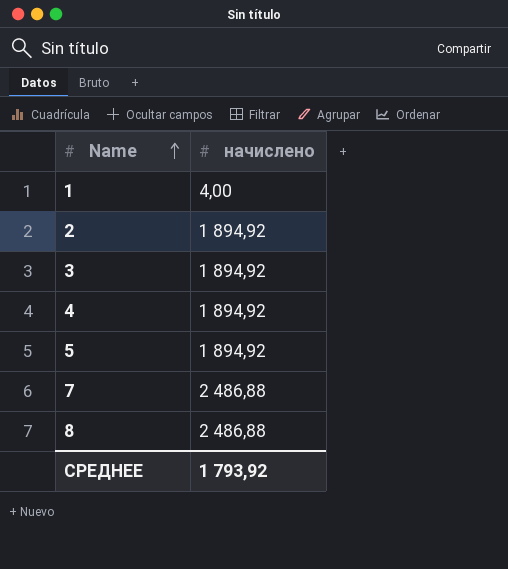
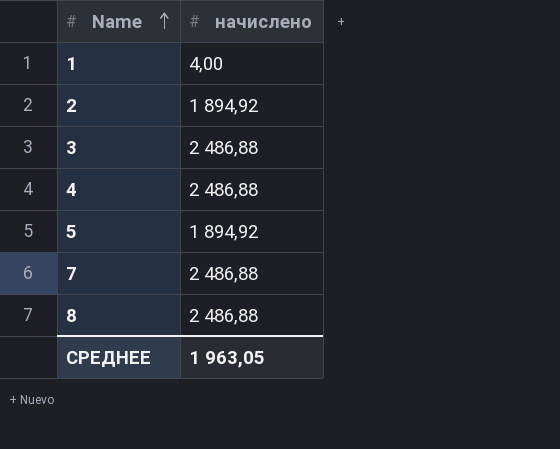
3 | начислено: 1 894,92 -> 2 486,88
4 | начислено: 1 894,92 -> 2 486,88
СРЕДНЕЕ | начислено: 1 793,92 -> 1 963,05

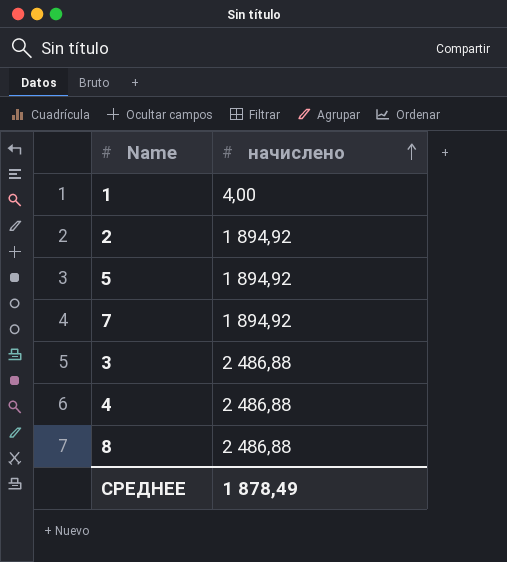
row order: Name ascending -> начислено ascending
7 | начислено: 2 486,88 -> 1 894,92
СРЕДНЕЕ | начислено: 1 963,05 -> 1 878,49

